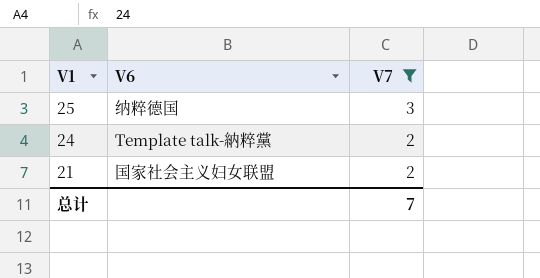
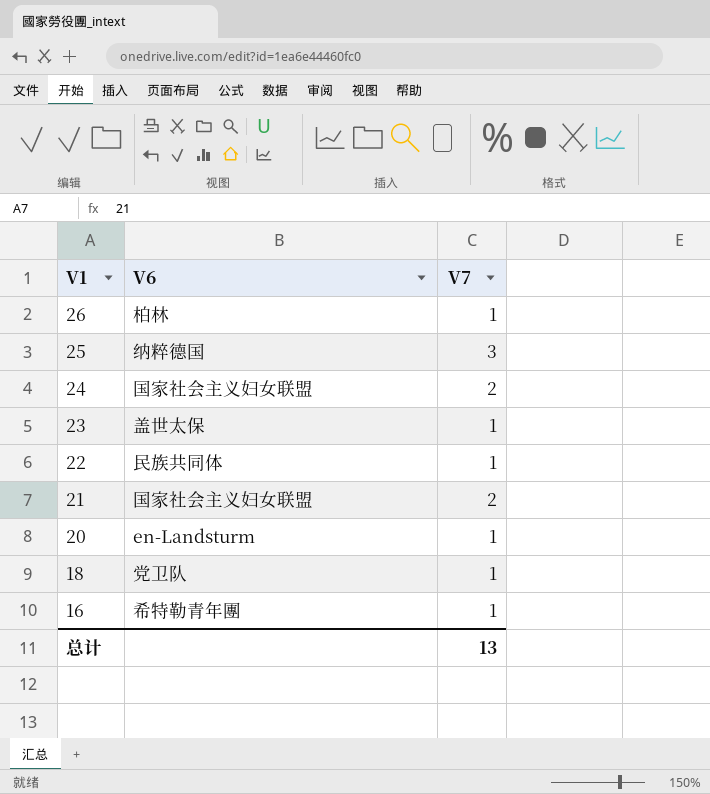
filter: V7 != 1 -> none
24 | V6: Template talk-納粹黨 -> 国家社会主义妇女联盟
总计 | V7: 7 -> 13

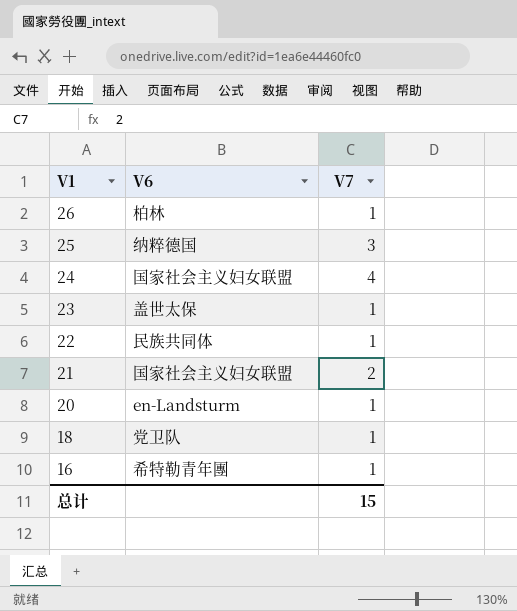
24 | V7: 2 -> 4
总计 | V7: 13 -> 15

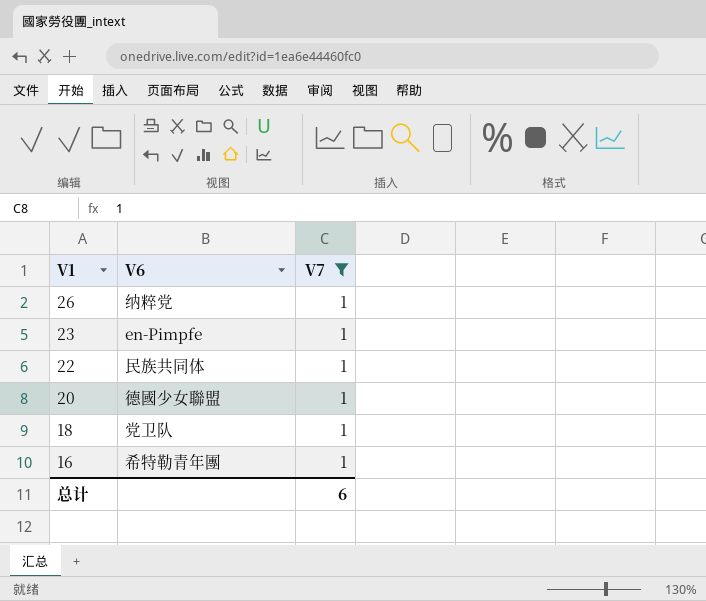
filter: none -> V7 = 1
26 | V6: 柏林 -> 纳粹党
23 | V6: 盖世太保 -> en-Pimpfe
20 | V6: en-Landsturm -> 德國少女聯盟
总计 | V7: 15 -> 6

